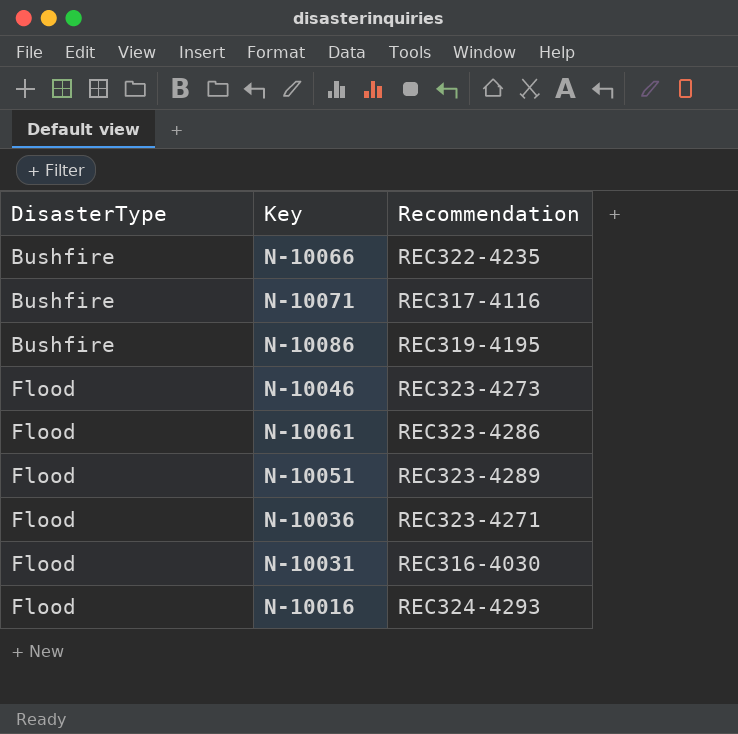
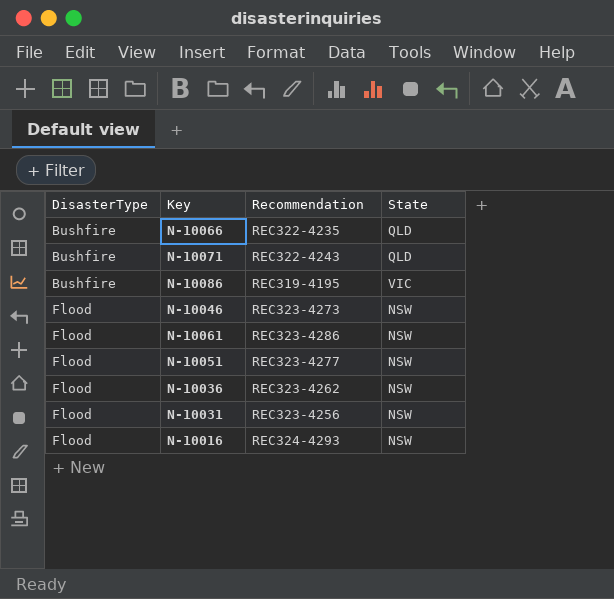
column State | position: none -> 4
N-10071 | Recommendation: REC317-4116 -> REC322-4243
N-10051 | Recommendation: REC323-4289 -> REC323-4277
N-10036 | Recommendation: REC323-4271 -> REC323-4262
N-10031 | Recommendation: REC316-4030 -> REC323-4256

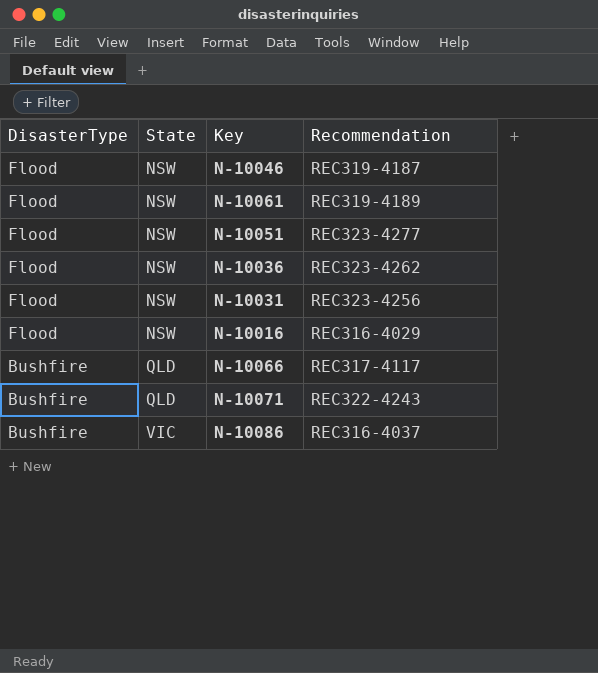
row order: DisasterType ascending -> DisasterType descending
column State | position: 4 -> 2
N-10046 | Recommendation: REC323-4273 -> REC319-4187
N-10061 | Recommendation: REC323-4286 -> REC319-4189
N-10016 | Recommendation: REC324-4293 -> REC316-4029
N-10066 | Recommendation: REC322-4235 -> REC317-4117
N-10086 | Recommendation: REC319-4195 -> REC316-4037

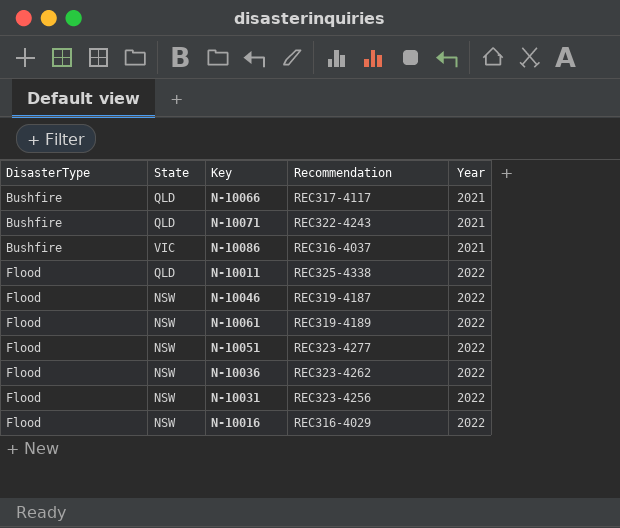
row order: DisasterType descending -> DisasterType ascending
column Year | position: none -> 5
row N-10011: none -> Flood | QLD | REC325-4338 | 2022

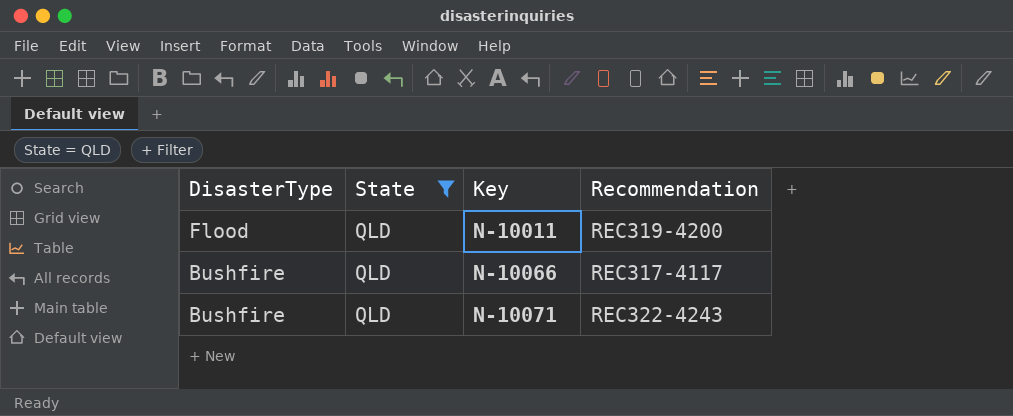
filter: none -> State = QLD
row order: DisasterType ascending -> DisasterType descending
column Year | position: 5 -> none
N-10011 | Recommendation: REC325-4338 -> REC319-4200

